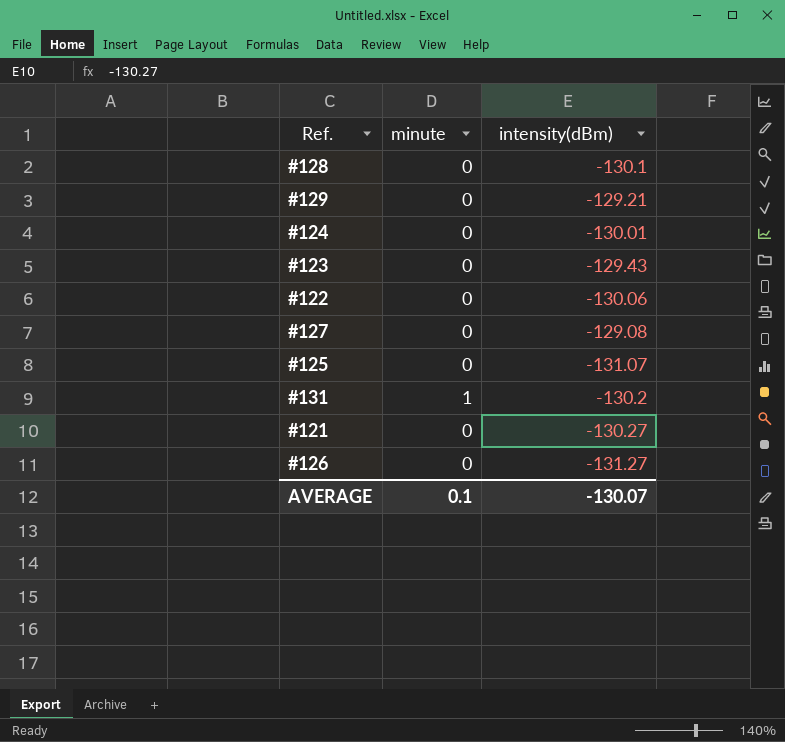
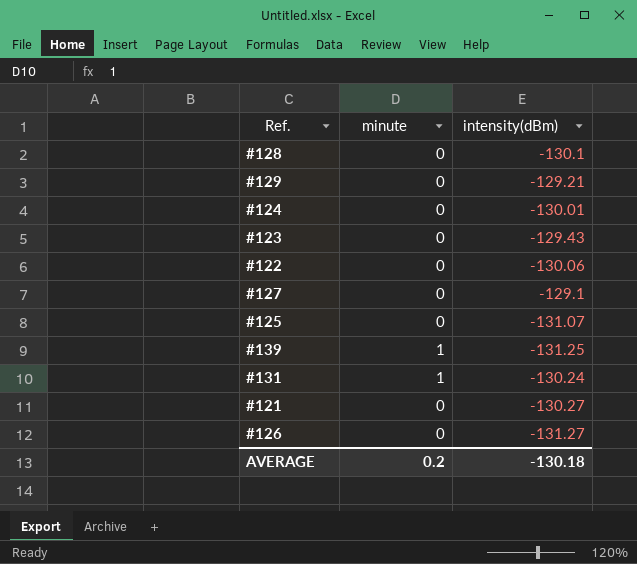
#127 | intensity(dBm): -129.08 -> -129.1
row #139: none -> 1 | -131.25
#131 | intensity(dBm): -130.2 -> -130.24
AVERAGE | minute: 0.1 -> 0.2
AVERAGE | intensity(dBm): -130.07 -> -130.18

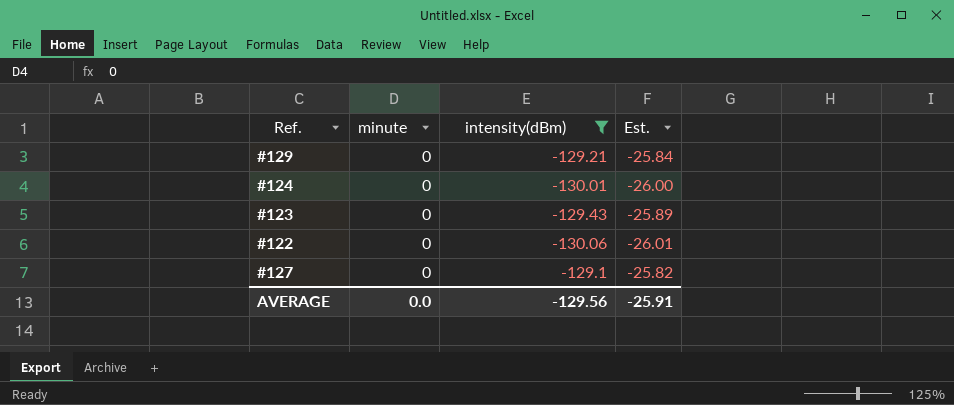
filter: none -> intensity(dBm) >= -130.06
column Est. | formula: none -> [intensity(dBm)] * 0.2
AVERAGE | minute: 0.2 -> 0.0
AVERAGE | intensity(dBm): -130.18 -> -129.56

